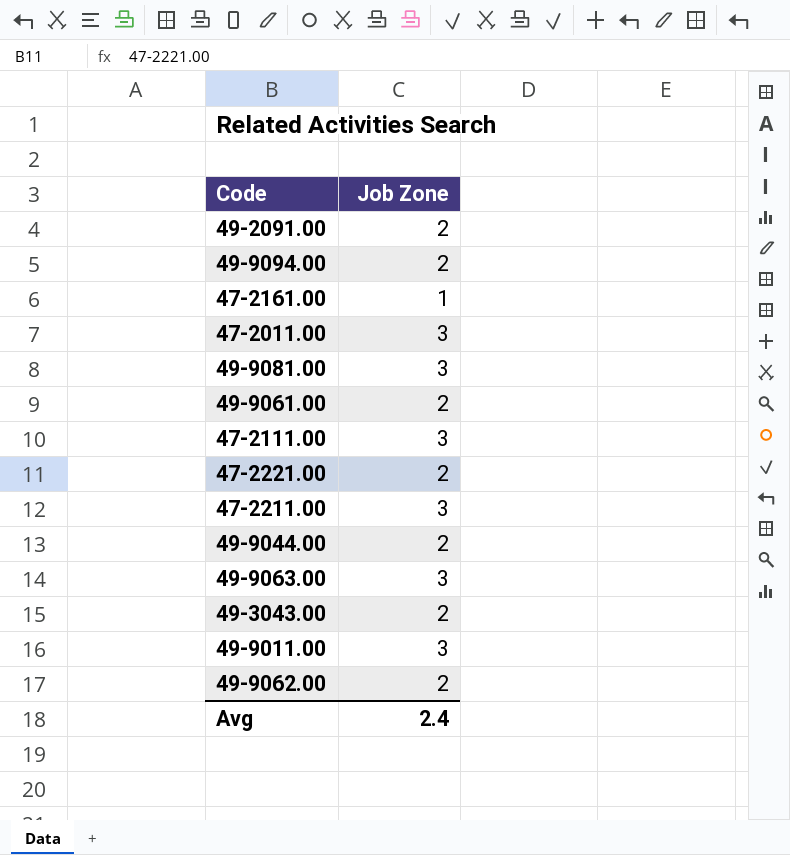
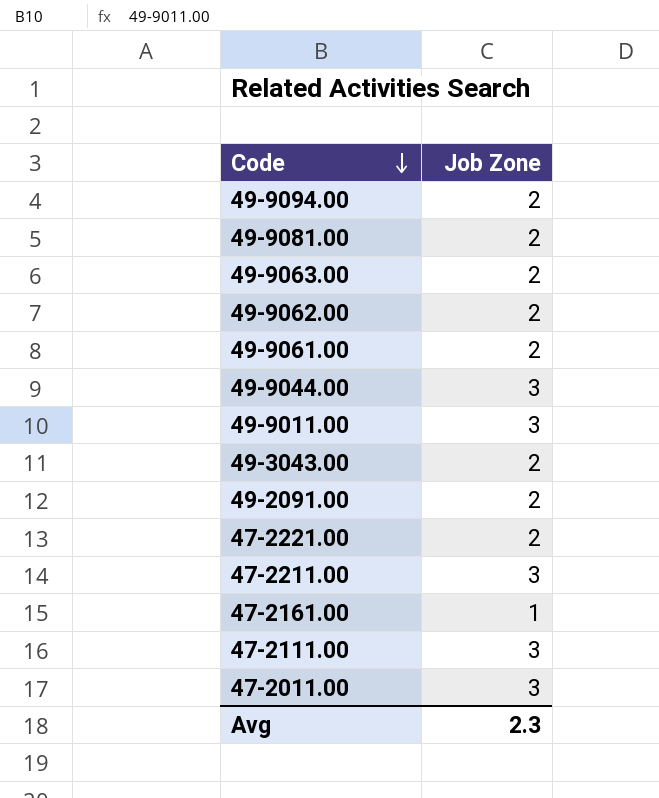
row order: none -> Code descending
49-9081.00 | Job Zone: 3 -> 2
49-9063.00 | Job Zone: 3 -> 2
49-9044.00 | Job Zone: 2 -> 3
Avg | Job Zone: 2.4 -> 2.3

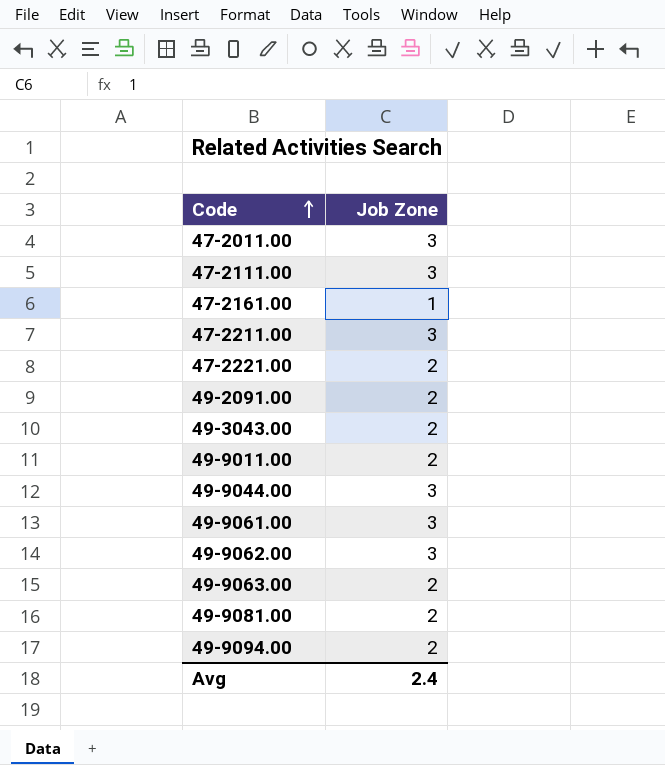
row order: Code descending -> Code ascending
49-9011.00 | Job Zone: 3 -> 2
49-9061.00 | Job Zone: 2 -> 3
49-9062.00 | Job Zone: 2 -> 3
Avg | Job Zone: 2.3 -> 2.4

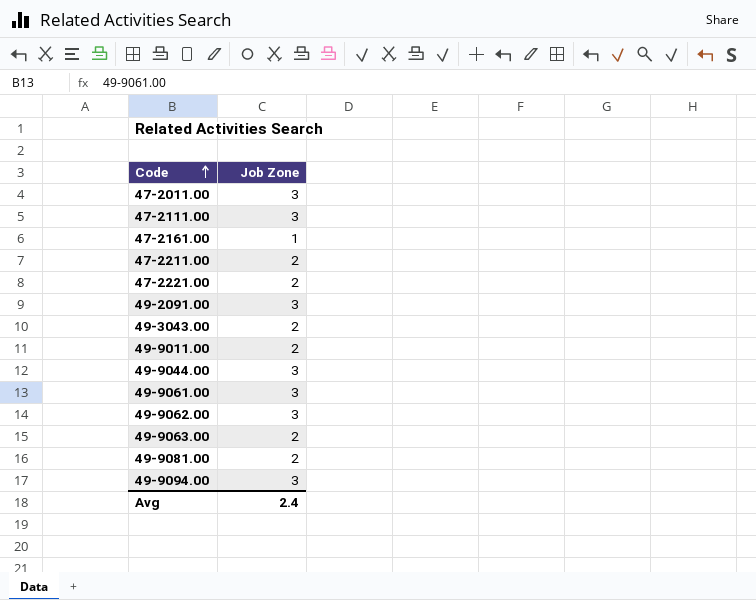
47-2211.00 | Job Zone: 3 -> 2
49-2091.00 | Job Zone: 2 -> 3
49-9094.00 | Job Zone: 2 -> 3

